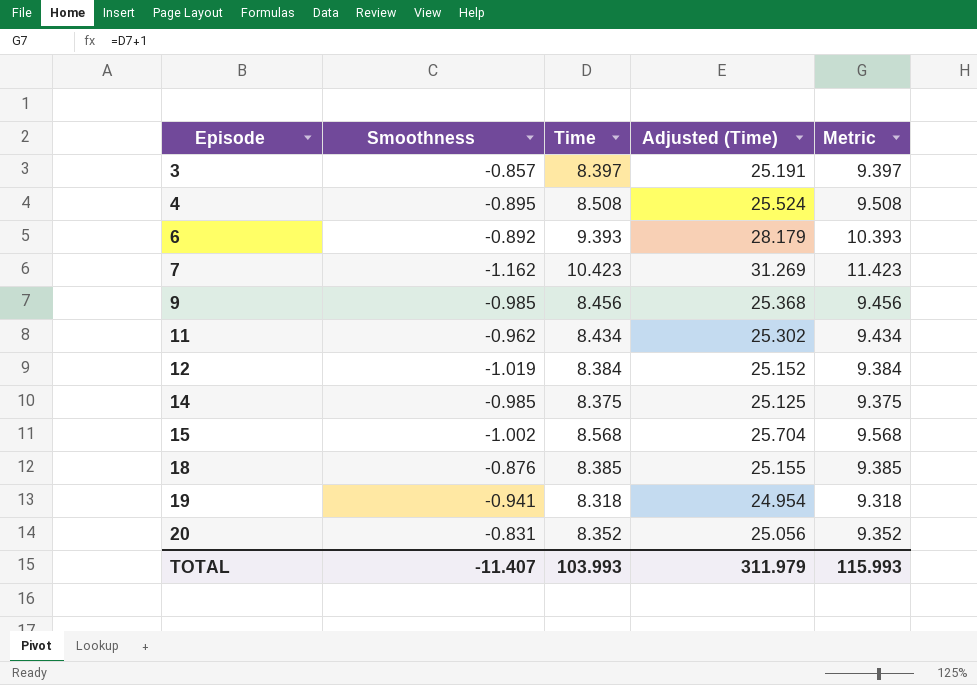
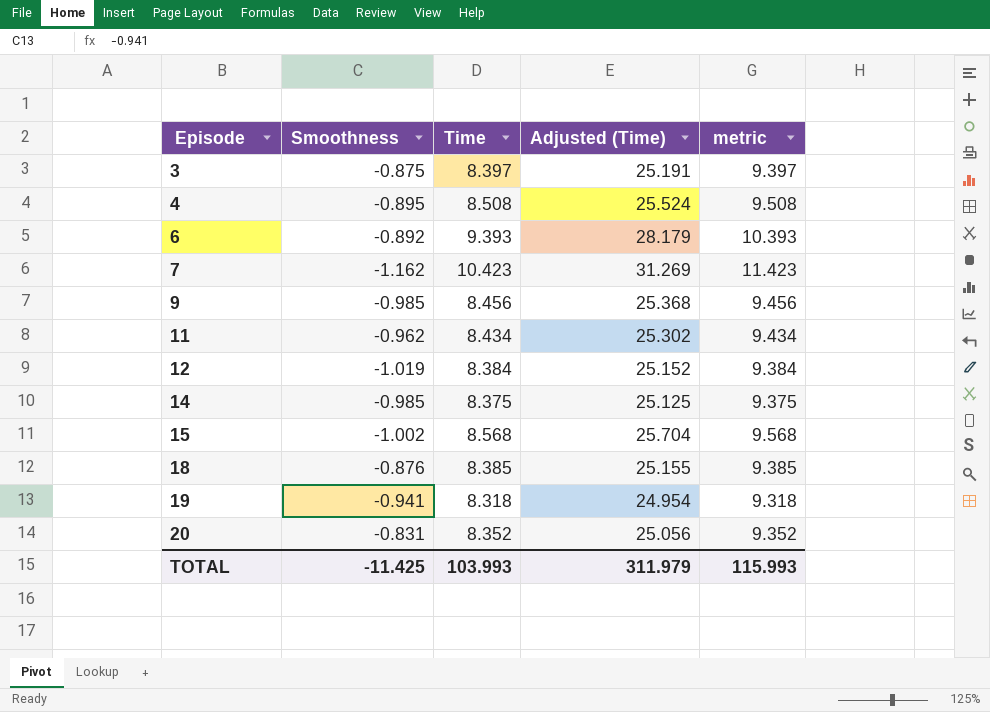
column name: Metric -> metric
3 | Smoothness: -0.857 -> -0.875
TOTAL | Smoothness: -11.407 -> -11.425

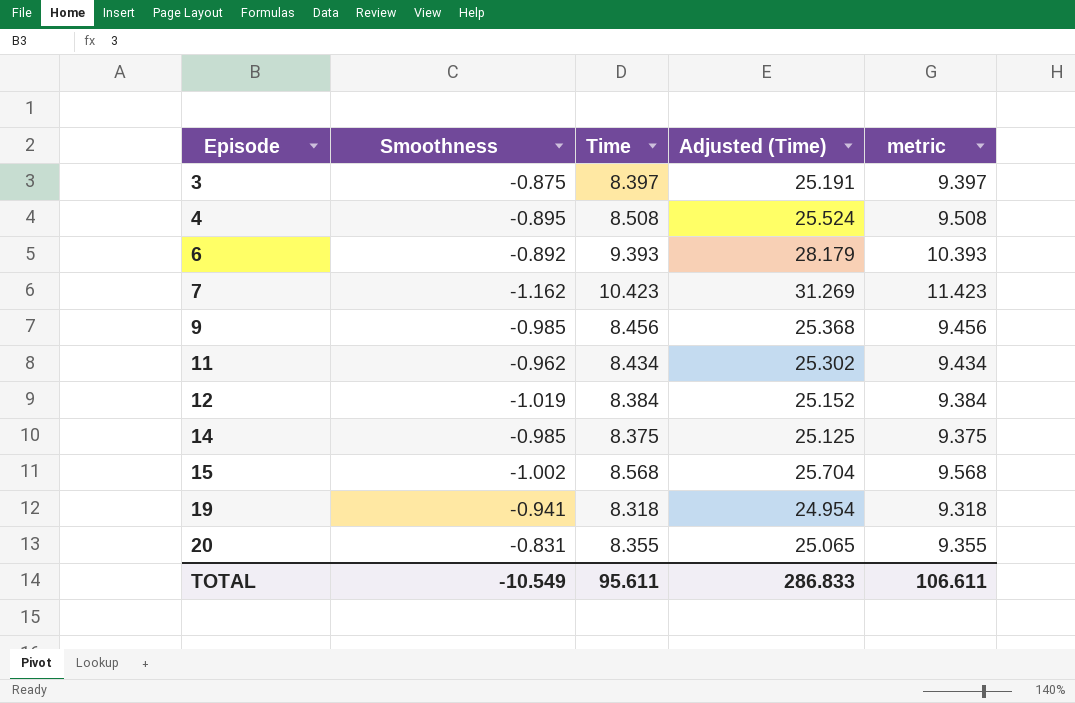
row 18: -0.876 | 8.385 | 25.155 | 9.385 -> none
20 | Time: 8.352 -> 8.355
20 | Adjusted (Time): 25.056 -> 25.065
20 | metric: 9.352 -> 9.355
TOTAL | Smoothness: -11.425 -> -10.549
TOTAL | Time: 103.993 -> 95.611
TOTAL | Adjusted (Time): 311.979 -> 286.833
TOTAL | metric: 115.993 -> 106.611

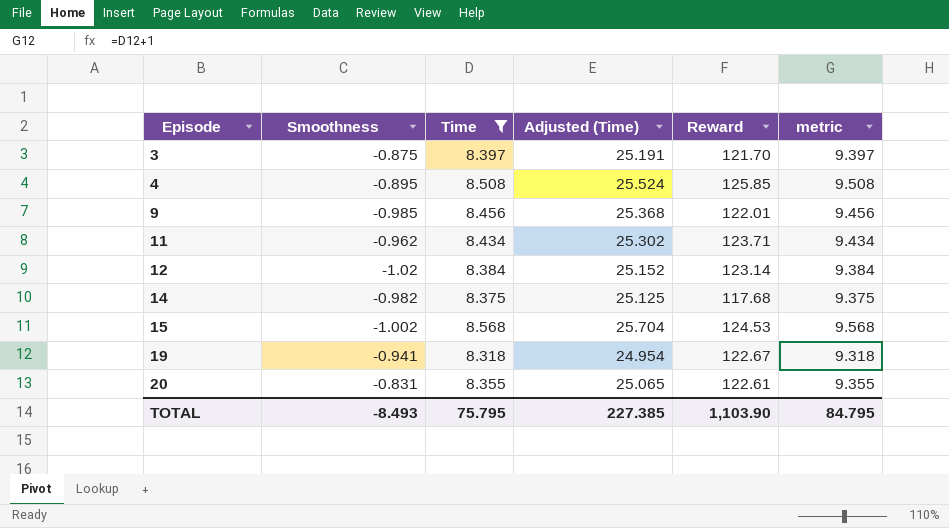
filter: none -> Time <= 8.568
column Reward | position: none -> 5
12 | Smoothness: -1.019 -> -1.02
14 | Smoothness: -0.985 -> -0.982
TOTAL | Smoothness: -10.549 -> -8.493
TOTAL | Time: 95.611 -> 75.795
TOTAL | Adjusted (Time): 286.833 -> 227.385
TOTAL | metric: 106.611 -> 84.795

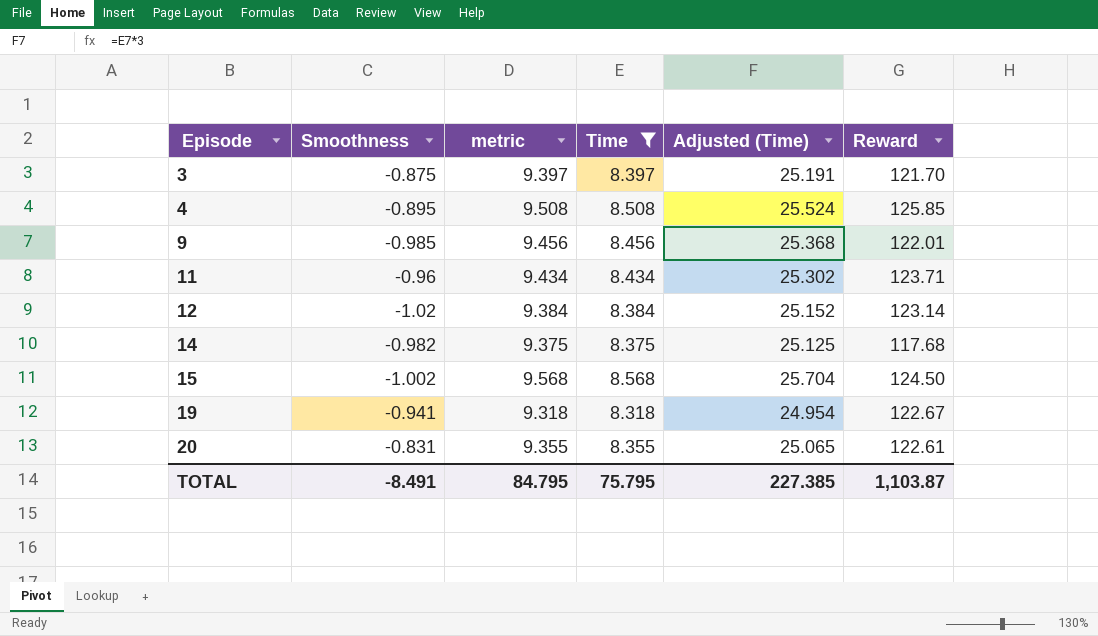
column metric | position: 6 -> 3
11 | Smoothness: -0.962 -> -0.96
15 | Reward: 124.53 -> 124.50
TOTAL | Smoothness: -8.493 -> -8.491
TOTAL | Reward: 1,103.90 -> 1,103.87

